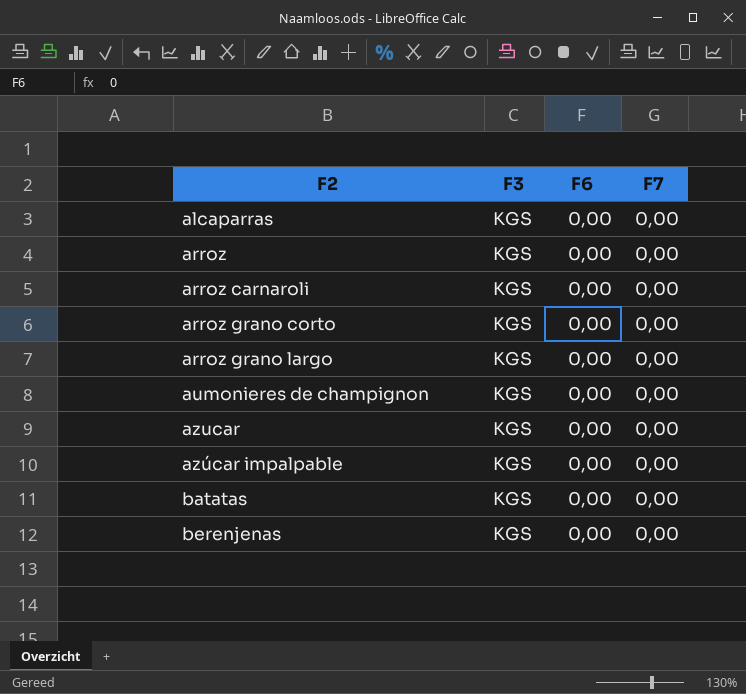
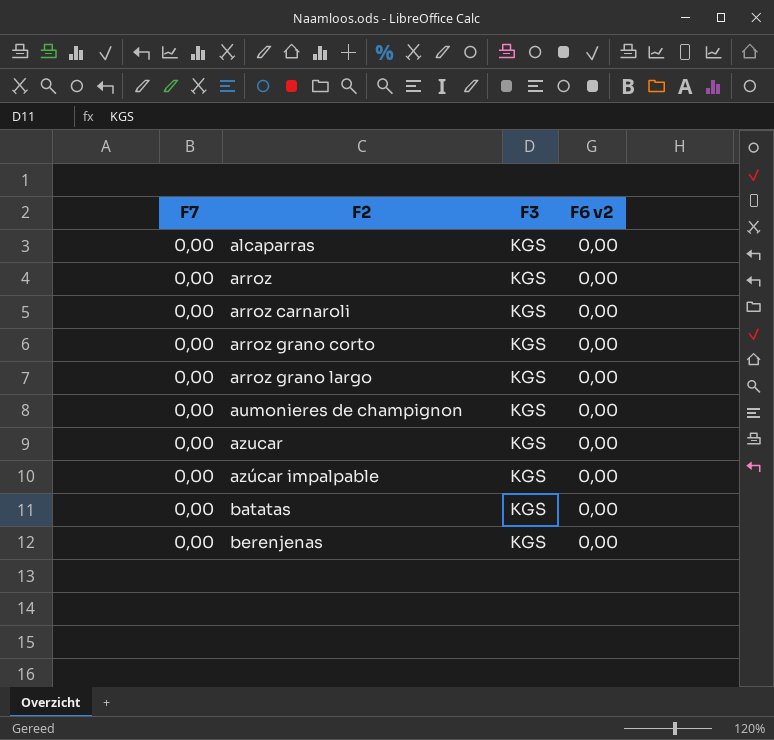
column F7 | position: 4 -> 1
column name: F6 -> F6 v2

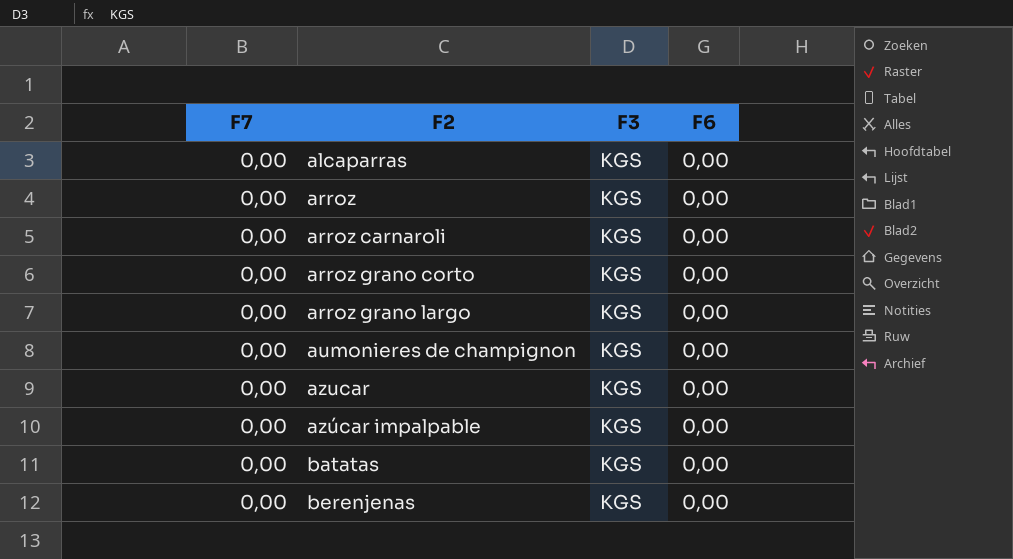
column name: F6 v2 -> F6

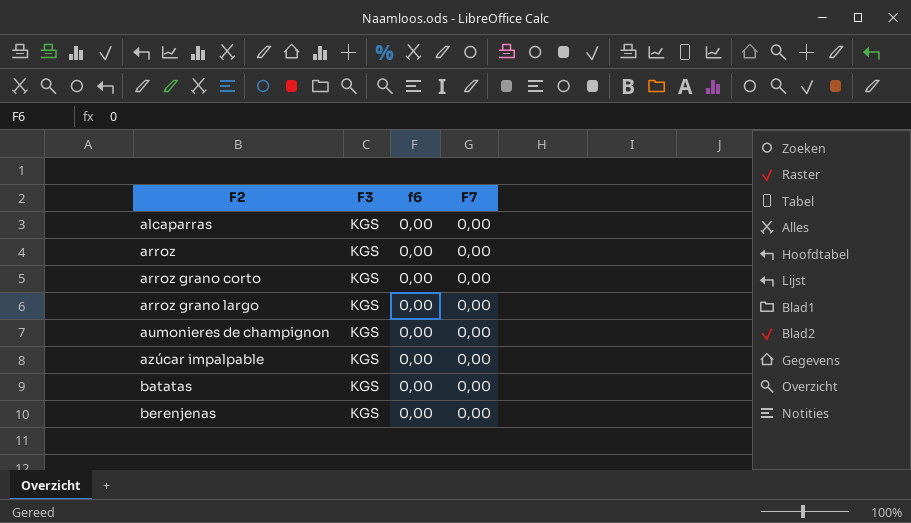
column name: F6 -> f6
column F7 | position: 1 -> 4
row arroz carnaroli: 0,00 | KGS | 0,00 -> none
row azucar: 0,00 | KGS | 0,00 -> none

